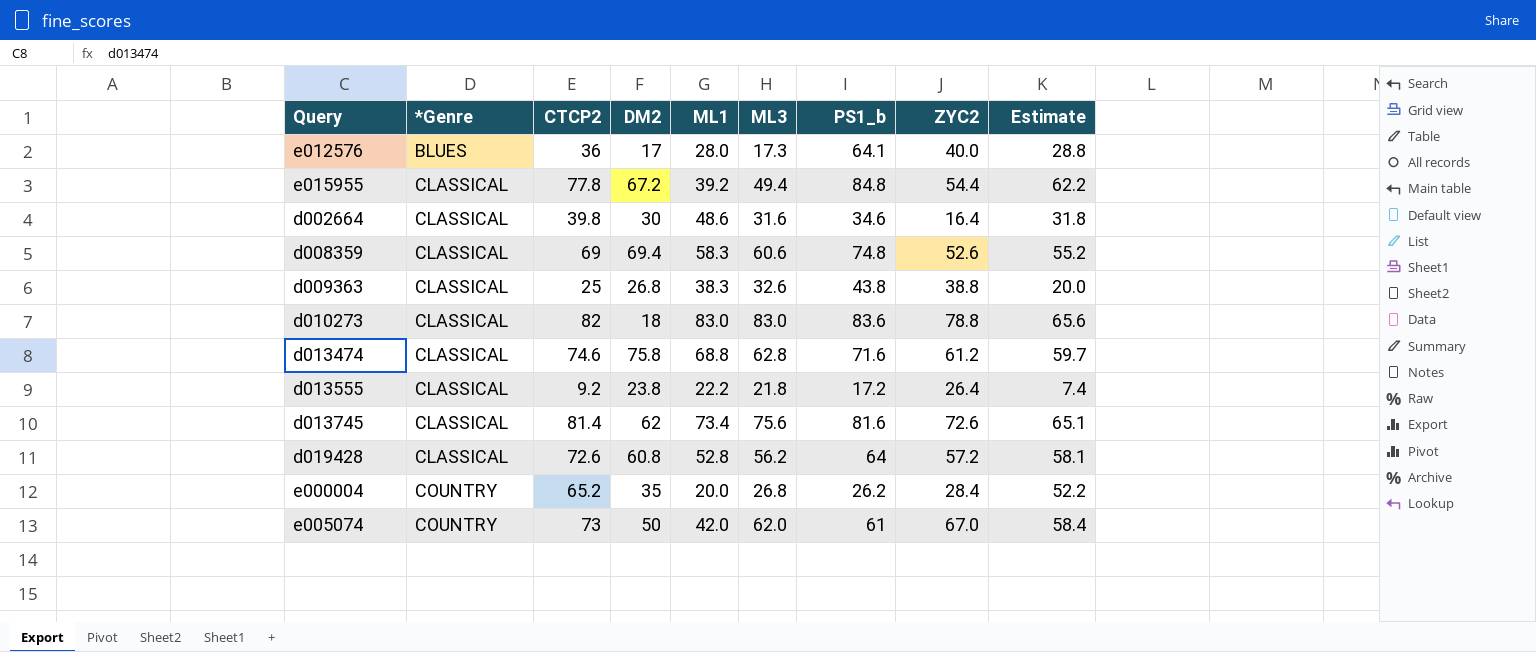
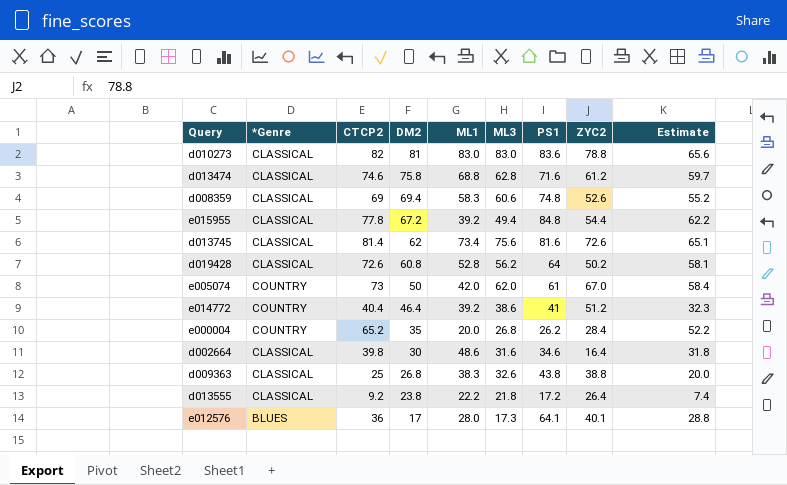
row order: *Genre ascending -> DM2 descending
column name: PS1_b -> PS1
d010273 | DM2: 18 -> 81
d019428 | ZYC2: 57.2 -> 50.2
row e014772: none -> COUNTRY | 40.4 | 46.4 | 39.2 | 38.6 | 41 | 51.2 | 32.3
e012576 | ZYC2: 40.0 -> 40.1

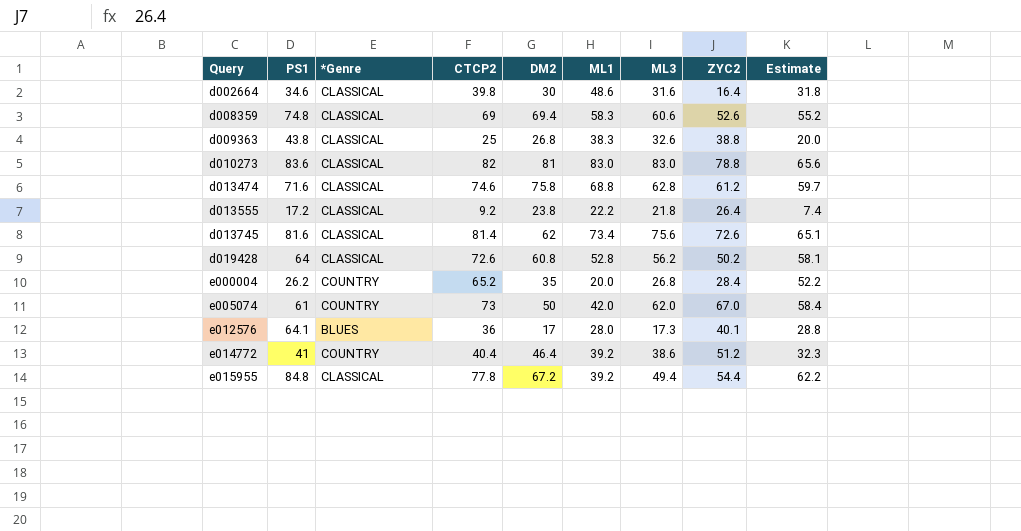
row order: DM2 descending -> Query ascending
column PS1 | position: 7 -> 2

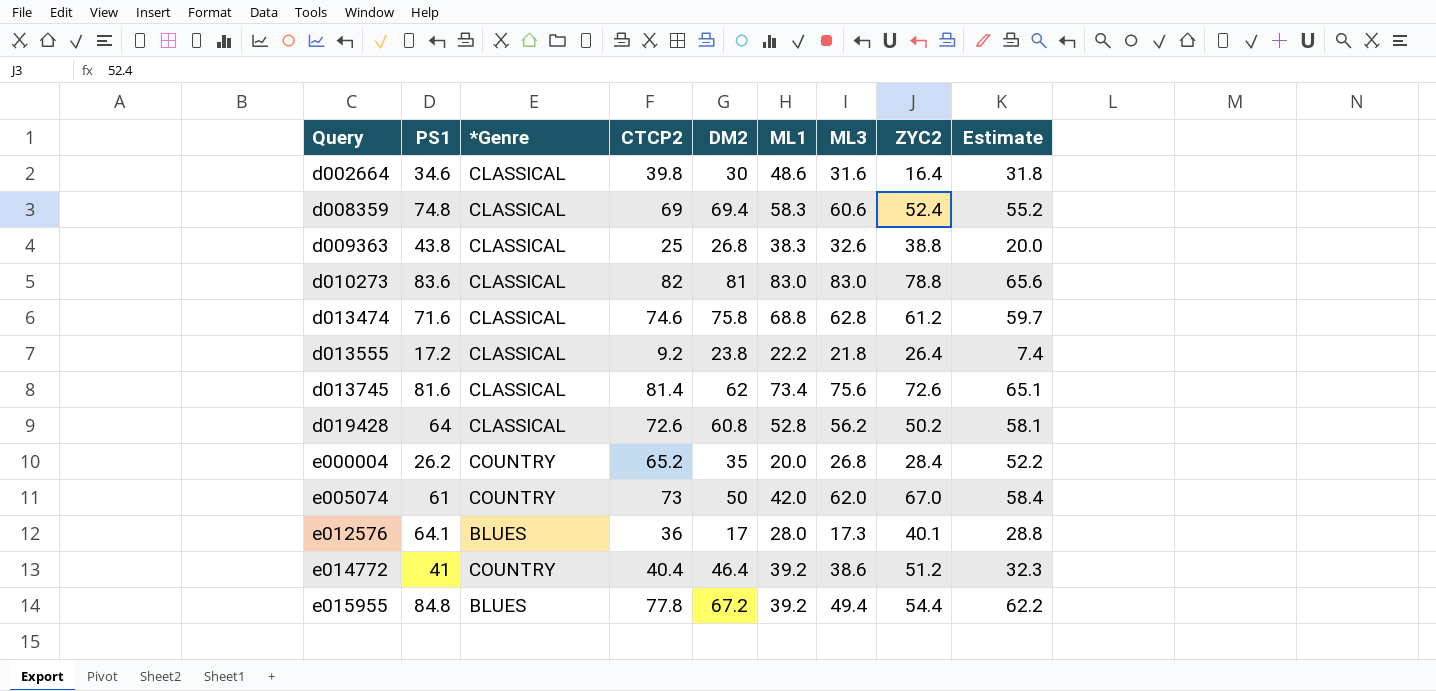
d008359 | ZYC2: 52.6 -> 52.4
e015955 | *Genre: CLASSICAL -> BLUES

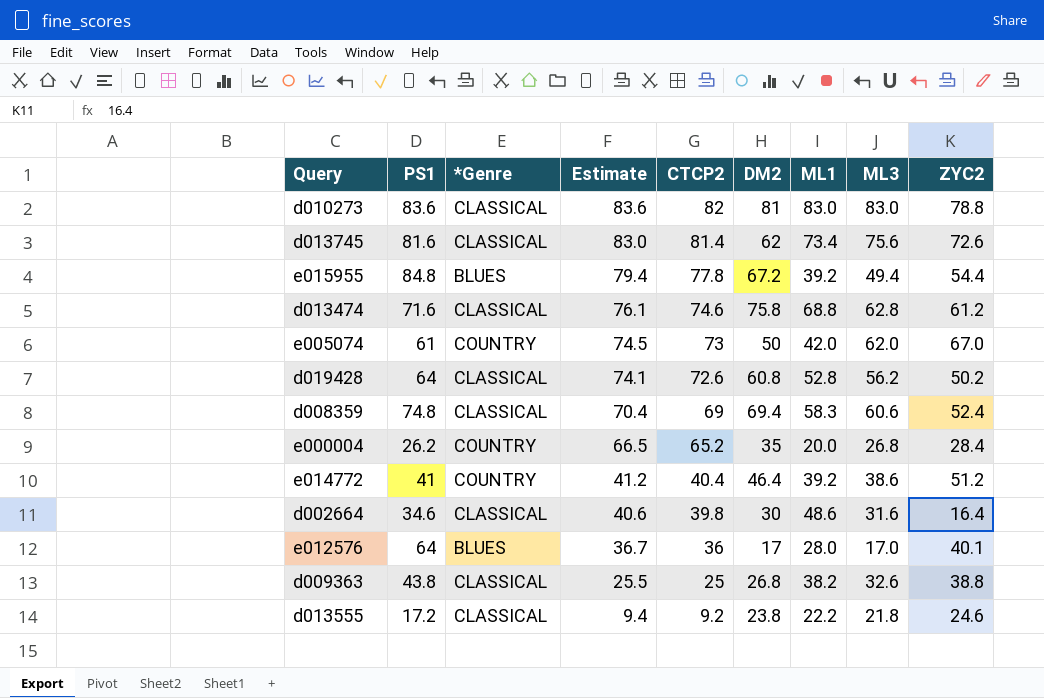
row order: Query ascending -> Estimate descending
column Estimate | formula: [CTCP2] * 0.8 -> [CTCP2] * 1.02
column Estimate | position: 9 -> 4
e012576 | PS1: 64.1 -> 64
e012576 | ML3: 17.3 -> 17.0
d009363 | ML1: 38.3 -> 38.2
d013555 | ZYC2: 26.4 -> 24.6

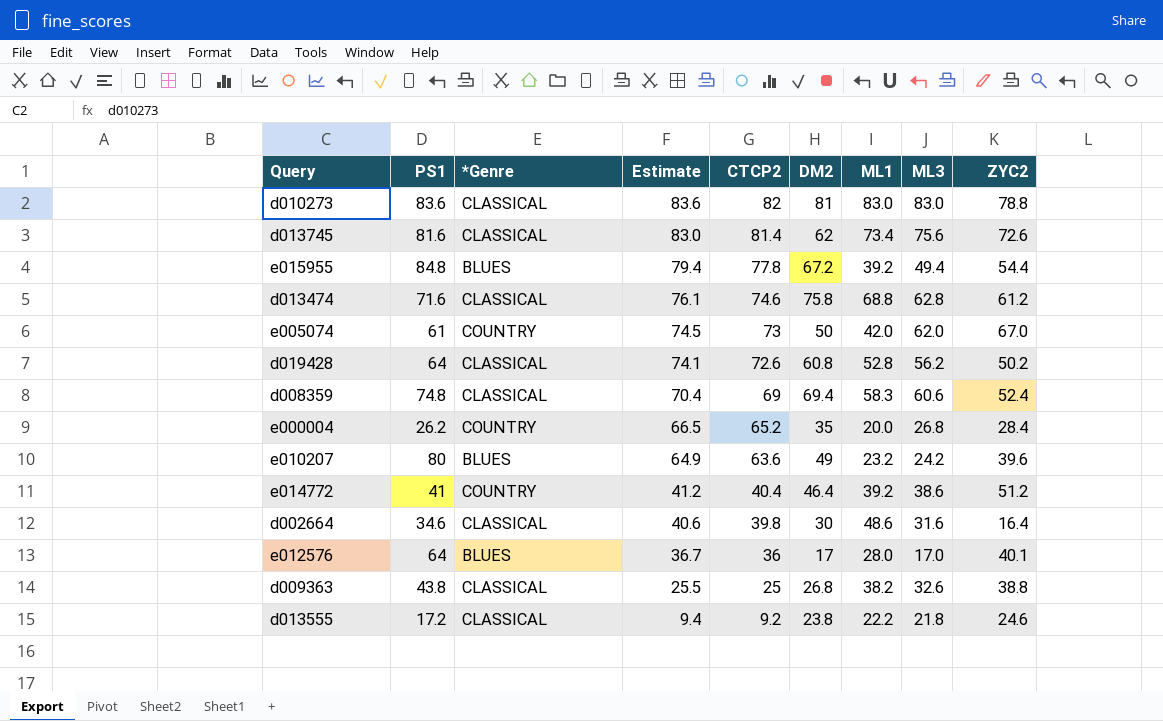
row e010207: none -> 80 | BLUES | 64.9 | 63.6 | 49 | 23.2 | 24.2 | 39.6

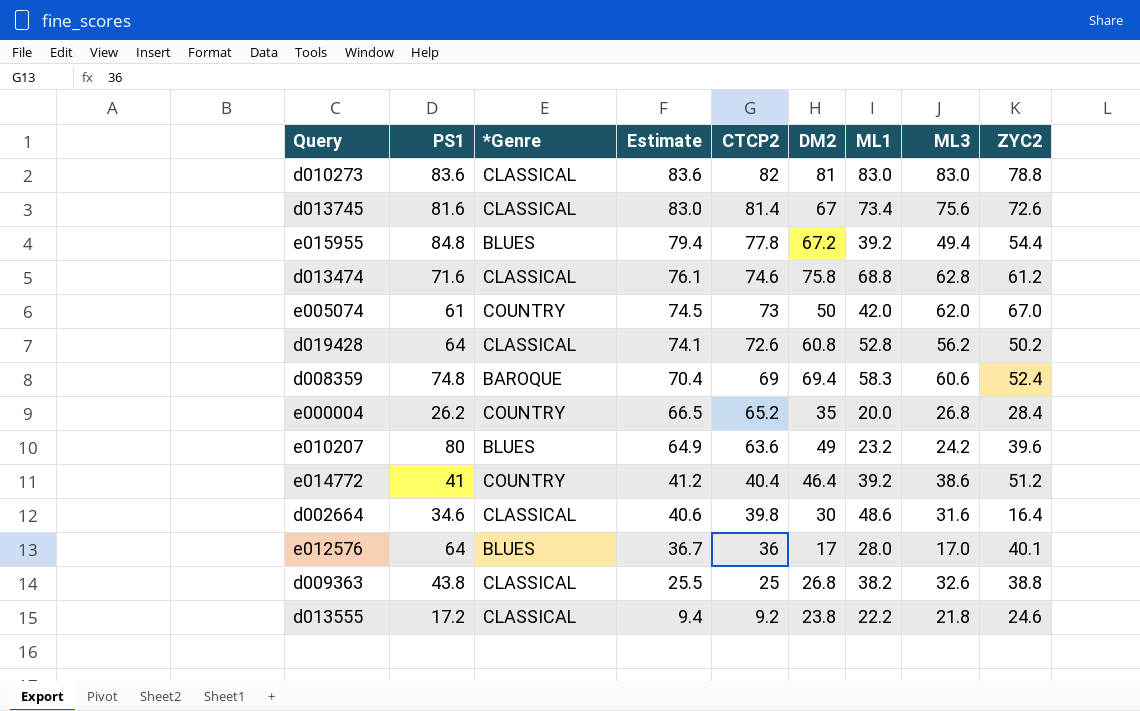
d013745 | DM2: 62 -> 67
d008359 | *Genre: CLASSICAL -> BAROQUE

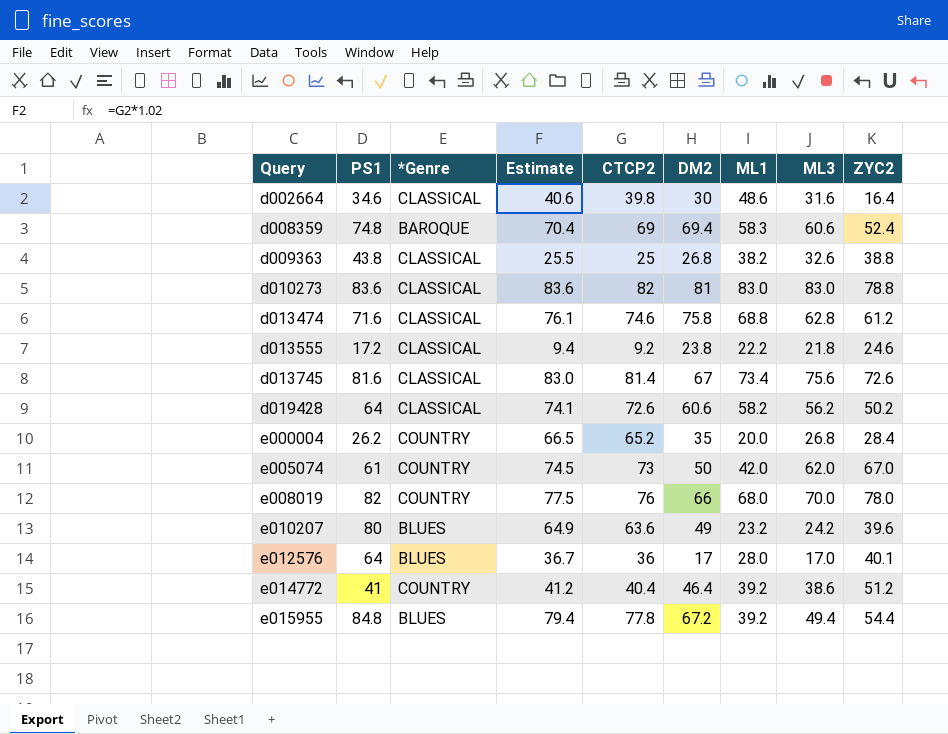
row order: Estimate descending -> Query ascending
d019428 | DM2: 60.8 -> 60.6
d019428 | ML1: 52.8 -> 58.2
row e008019: none -> 82 | COUNTRY | 77.5 | 76 | 66 | 68.0 | 70.0 | 78.0

